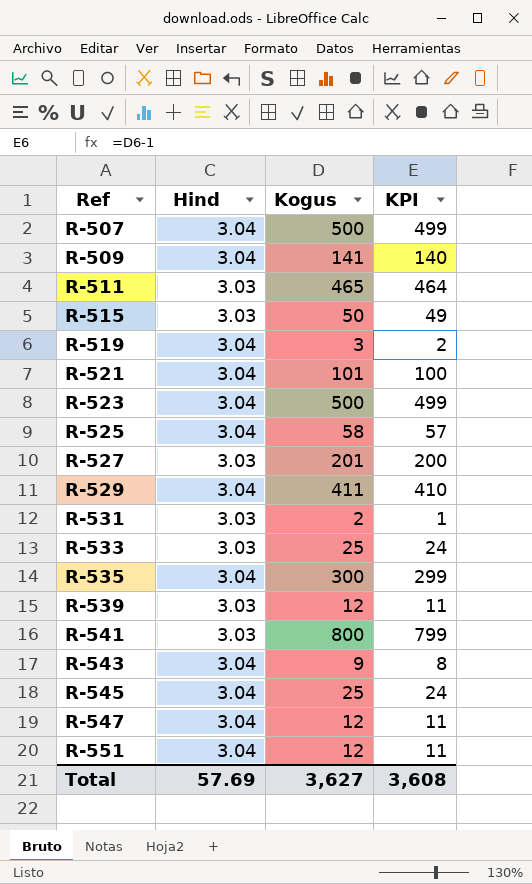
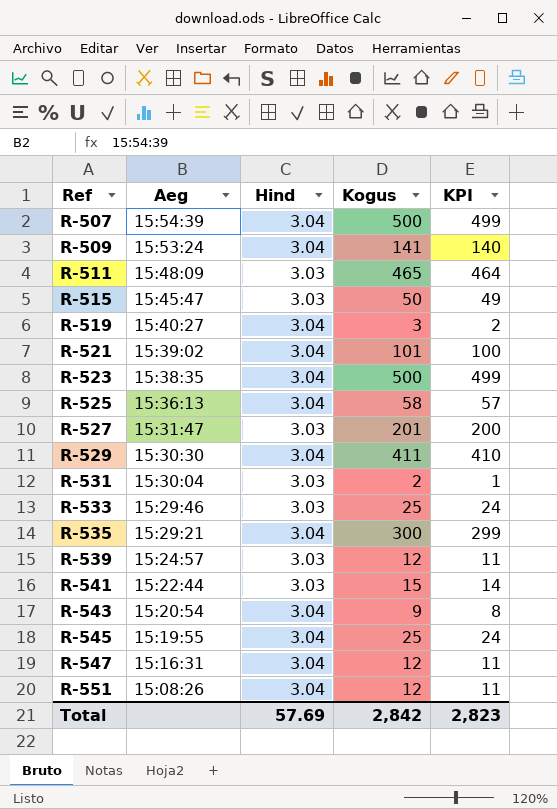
column Aeg | position: none -> 2
R-541 | Kogus: 800 -> 15
R-541 | KPI: 799 -> 14
Total | Kogus: 3,627 -> 2,842
Total | KPI: 3,608 -> 2,823

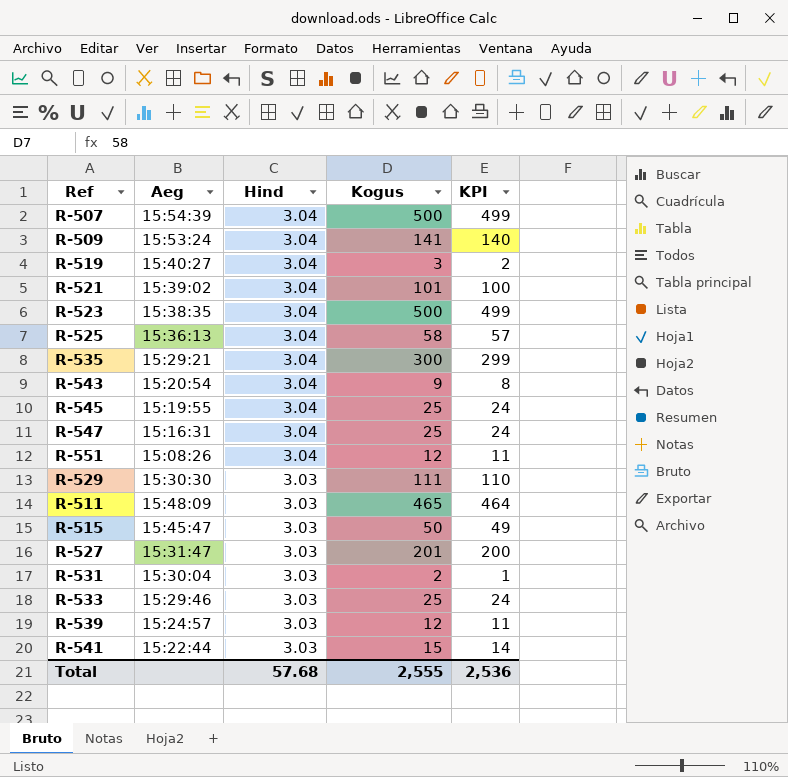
row order: Ref ascending -> Hind descending
R-547 | Kogus: 12 -> 25
R-547 | KPI: 11 -> 24
R-529 | Hind: 3.04 -> 3.03
R-529 | Kogus: 411 -> 111
R-529 | KPI: 410 -> 110
Total | Hind: 57.69 -> 57.68
Total | Kogus: 2,842 -> 2,555
Total | KPI: 2,823 -> 2,536

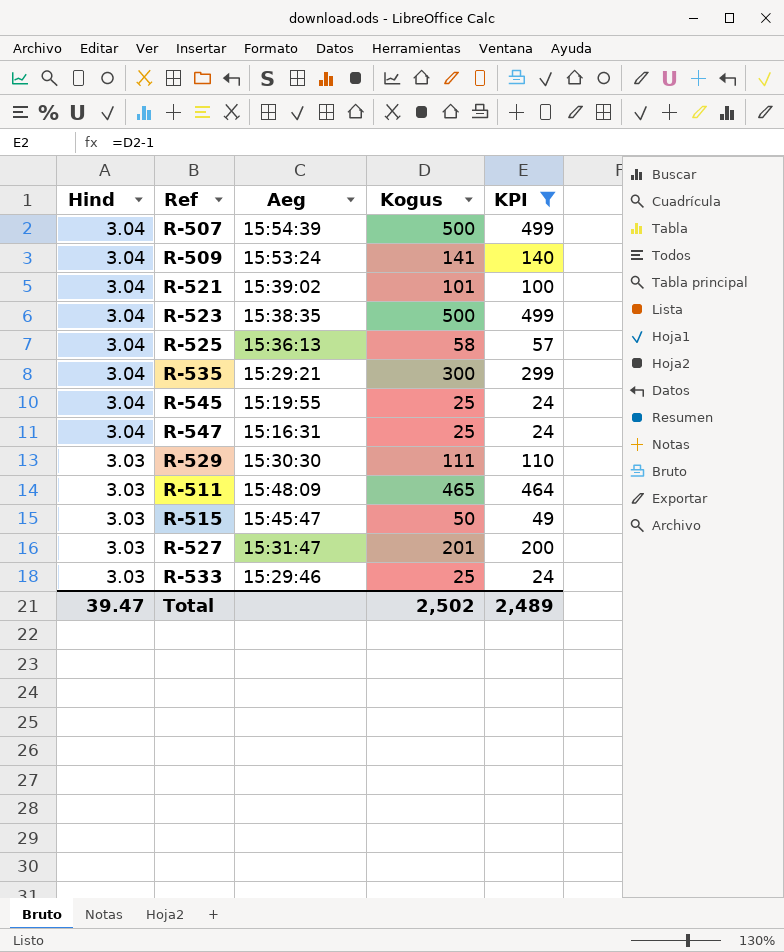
filter: none -> KPI >= 24
column Hind | position: 3 -> 1
Total | Hind: 57.68 -> 39.47
Total | Kogus: 2,555 -> 2,502
Total | KPI: 2,536 -> 2,489

